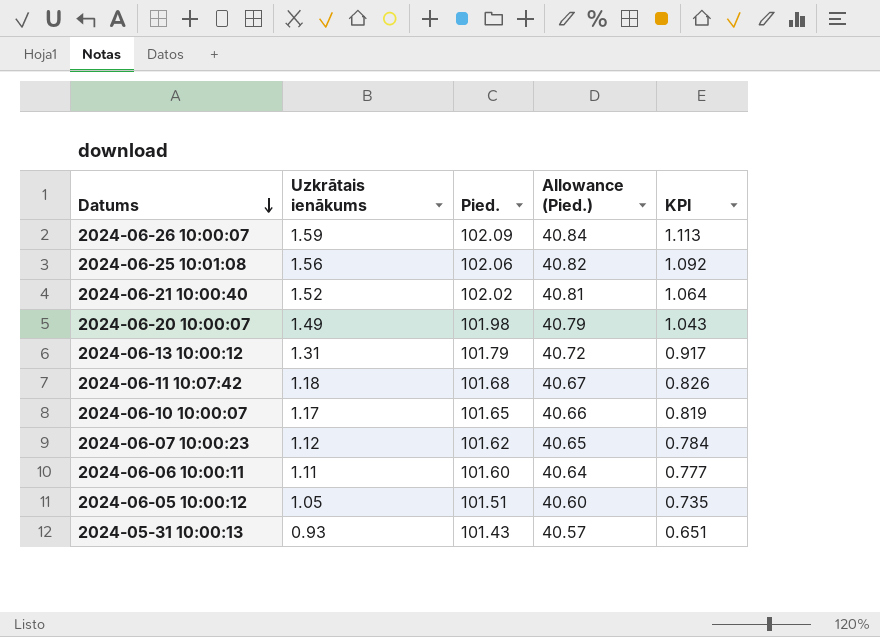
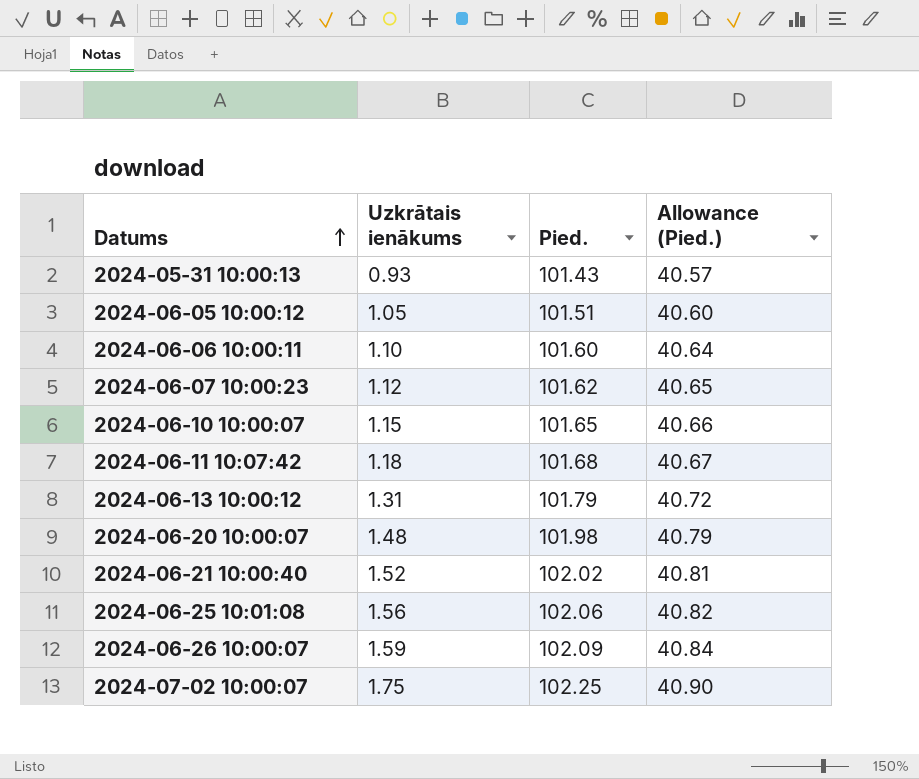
row order: Datums descending -> Datums ascending
column KPI | formula: [Uzkrātais ienākums] * 0.7 -> none
2024-06-06 10:00:11 | Uzkrātais ienākums: 1.11 -> 1.10
2024-06-10 10:00:07 | Uzkrātais ienākums: 1.17 -> 1.15
2024-06-20 10:00:07 | Uzkrātais ienākums: 1.49 -> 1.48
row 2024-07-02 10:00:07: none -> 1.75 | 102.25 | 40.90

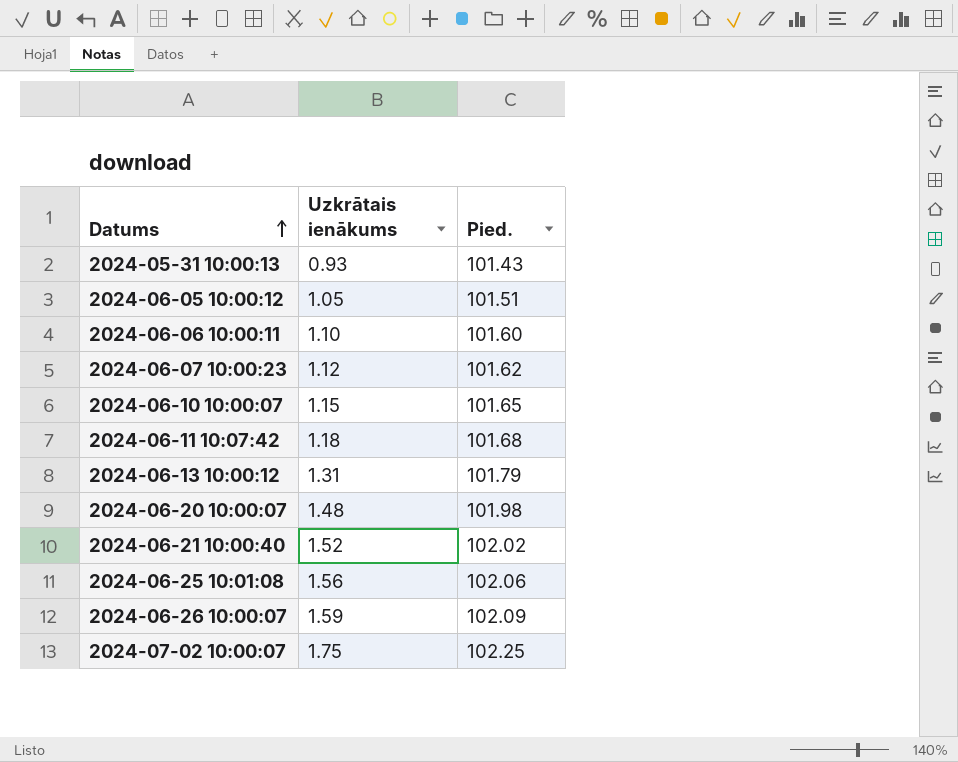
column Allowance (Pied.) | formula: [Pied.] * 0.4 -> none

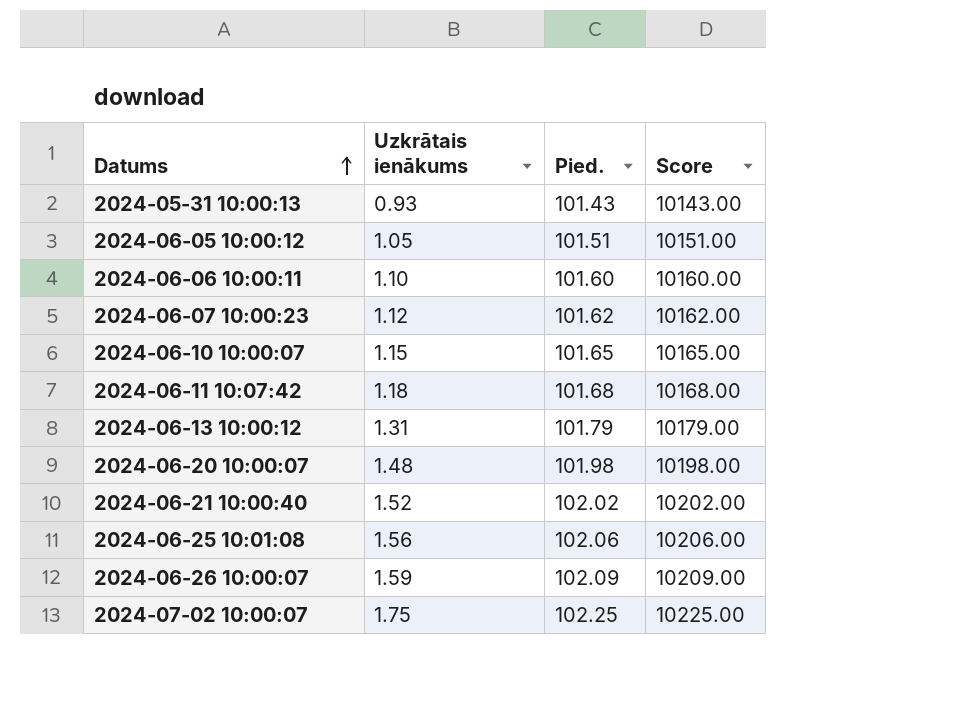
column Score | formula: none -> [Pied.] * 100

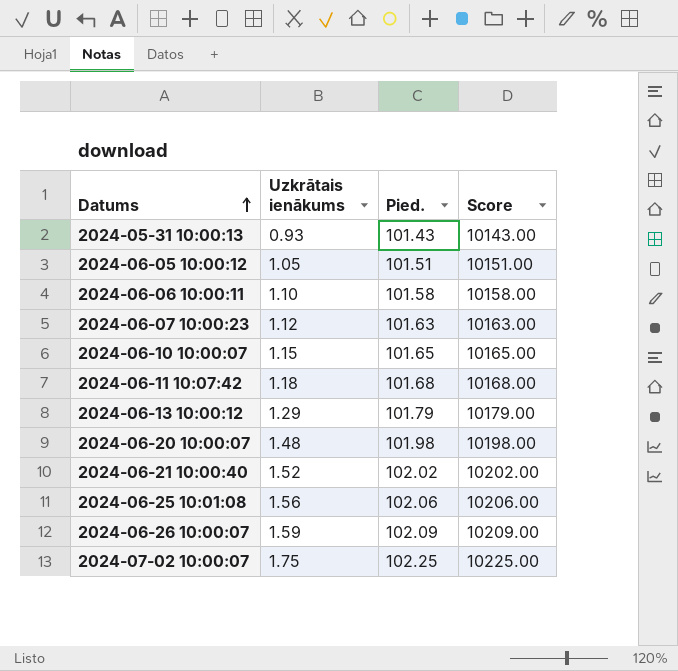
2024-06-06 10:00:11 | Pied.: 101.60 -> 101.58
2024-06-06 10:00:11 | Score: 10160.00 -> 10158.00
2024-06-07 10:00:23 | Pied.: 101.62 -> 101.63
2024-06-07 10:00:23 | Score: 10162.00 -> 10163.00
2024-06-13 10:00:12 | Uzkrātais ienākums: 1.31 -> 1.29

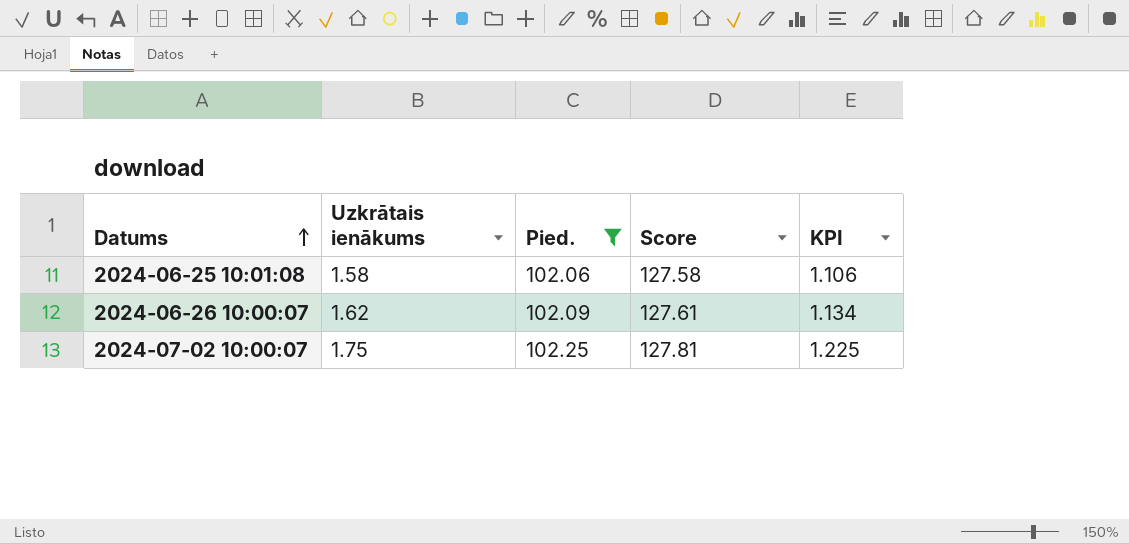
filter: none -> Pied. >= 102.06
column Score | formula: [Pied.] * 100 -> [Pied.] * 1.25
column KPI | formula: none -> [Uzkrātais ienākums] * 0.7
2024-06-25 10:01:08 | Uzkrātais ienākums: 1.56 -> 1.58
2024-06-26 10:00:07 | Uzkrātais ienākums: 1.59 -> 1.62

